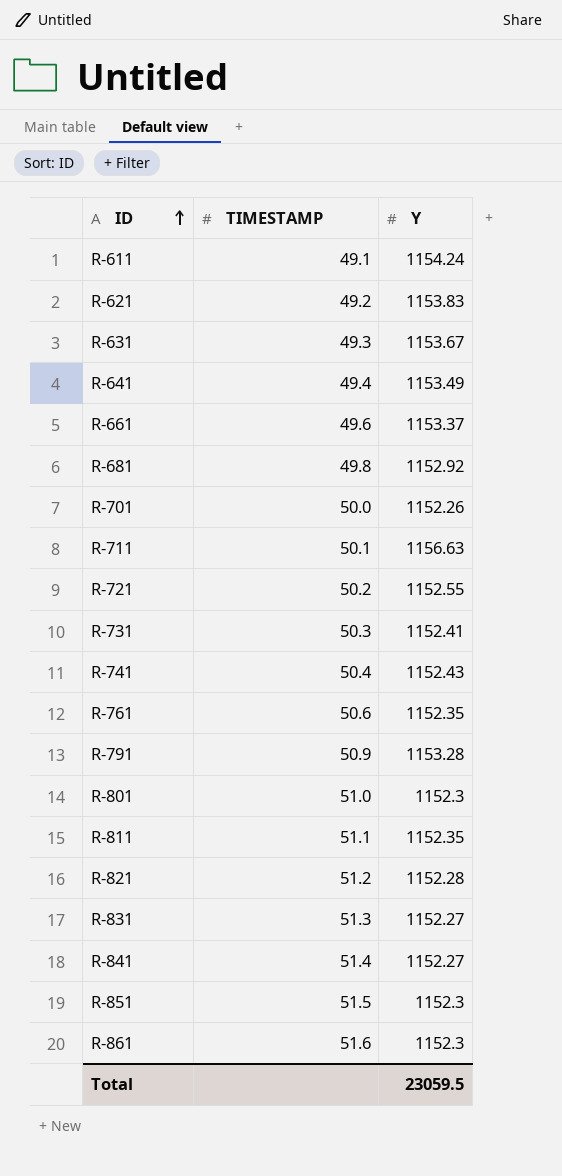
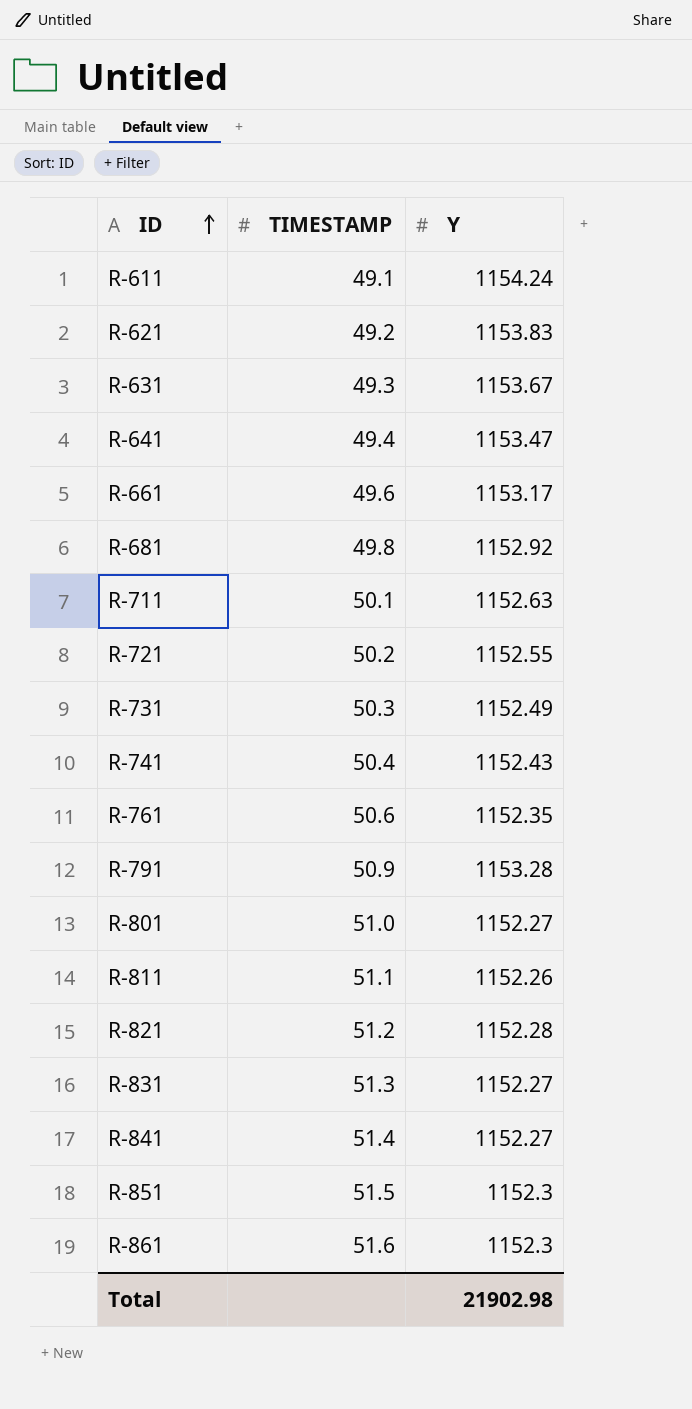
row R-701: 50.0 | 1152.26 -> none
R-641 | Y: 1153.49 -> 1153.47
R-661 | Y: 1153.37 -> 1153.17
R-711 | Y: 1156.63 -> 1152.63
R-731 | Y: 1152.41 -> 1152.49
R-801 | Y: 1152.3 -> 1152.27
R-811 | Y: 1152.35 -> 1152.26
Total | Y: 23059.5 -> 21902.98

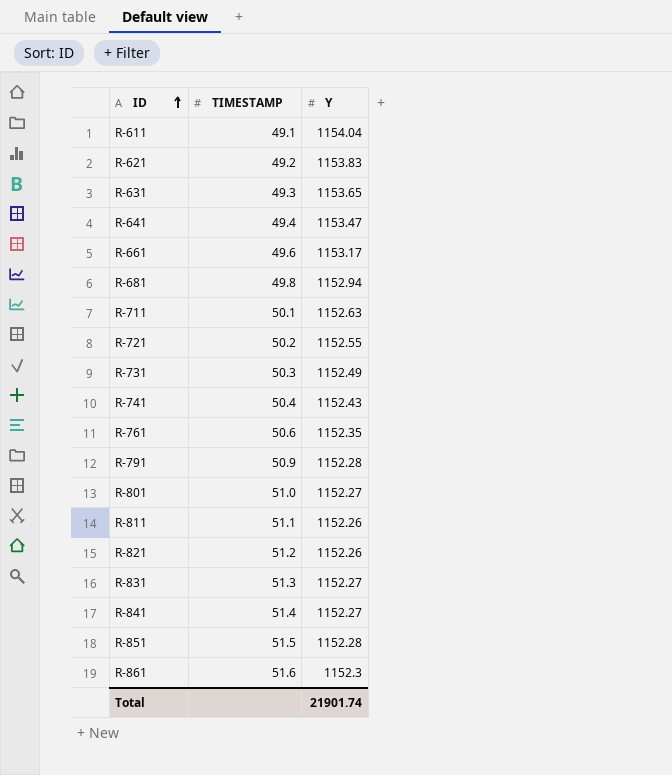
R-611 | Y: 1154.24 -> 1154.04
R-631 | Y: 1153.67 -> 1153.65
R-681 | Y: 1152.92 -> 1152.94
R-791 | Y: 1153.28 -> 1152.28
R-821 | Y: 1152.28 -> 1152.26
R-851 | Y: 1152.3 -> 1152.28
Total | Y: 21902.98 -> 21901.74

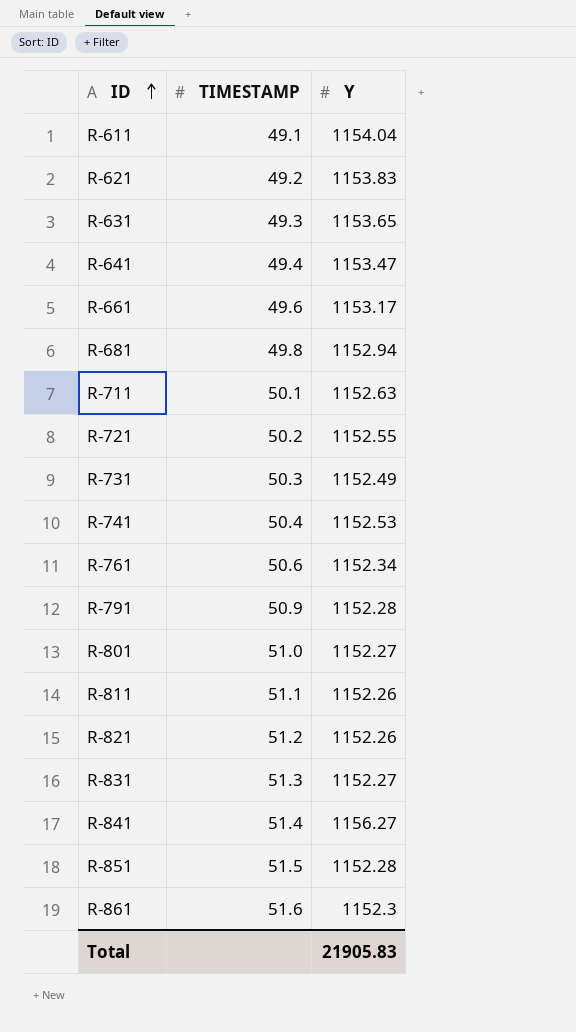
R-741 | Y: 1152.43 -> 1152.53
R-761 | Y: 1152.35 -> 1152.34
R-841 | Y: 1152.27 -> 1156.27
Total | Y: 21901.74 -> 21905.83

